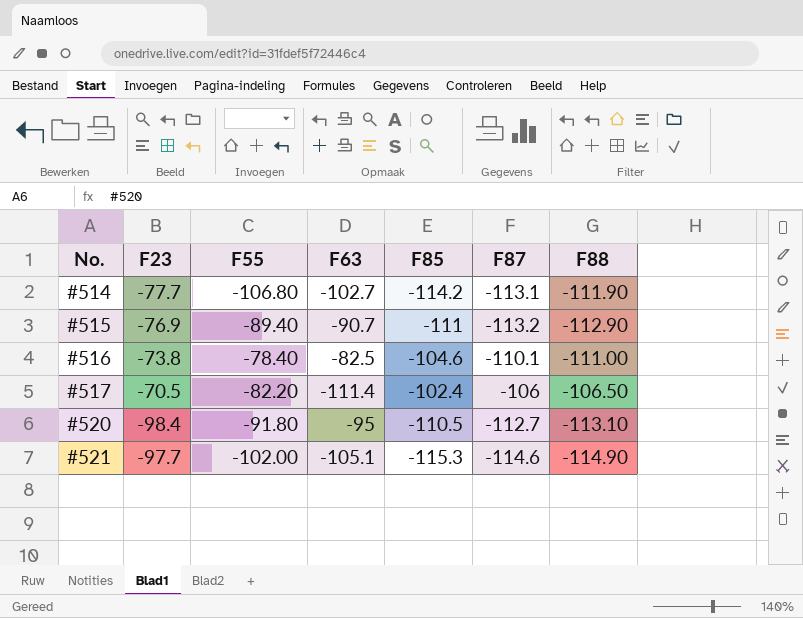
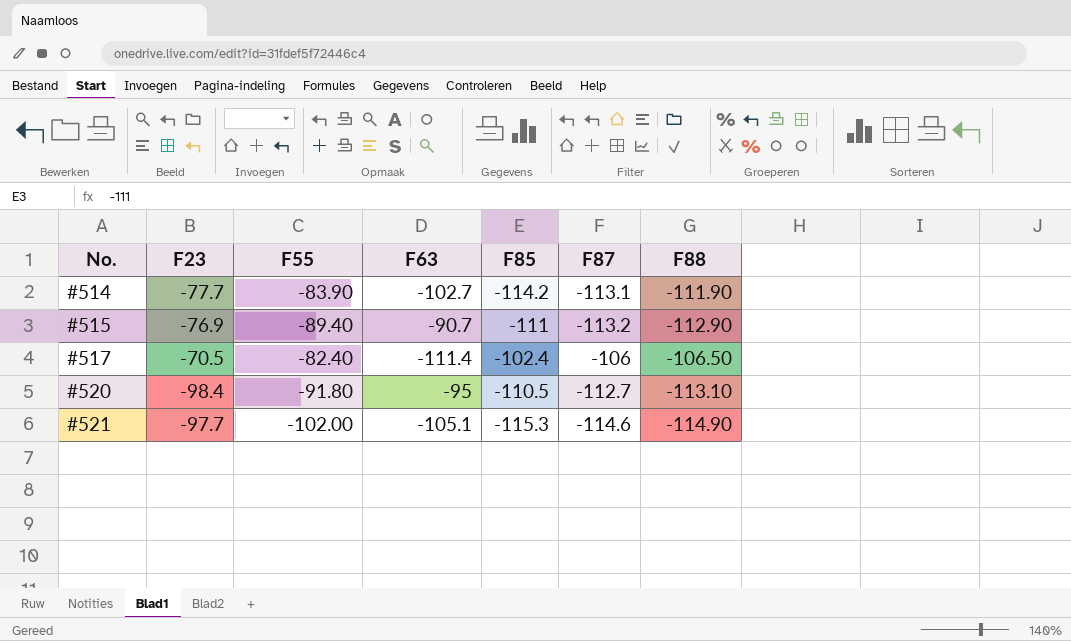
row #516: -73.8 | -78.40 | -82.5 | -104.6 | -110.1 | -111.00 -> none
#514 | F55: -106.80 -> -83.90
#517 | F55: -82.20 -> -82.40

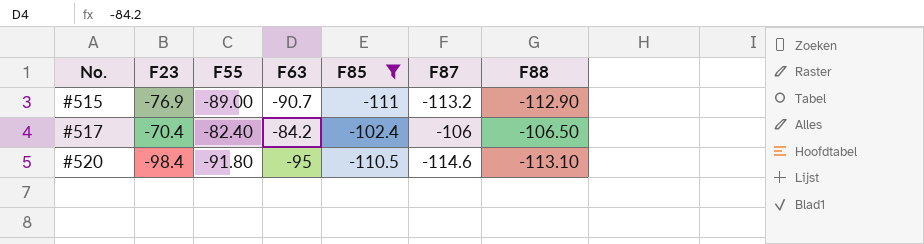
filter: none -> F85 >= -111
#515 | F55: -89.40 -> -89.00
#517 | F23: -70.5 -> -70.4
#517 | F63: -111.4 -> -84.2
#520 | F87: -112.7 -> -114.6

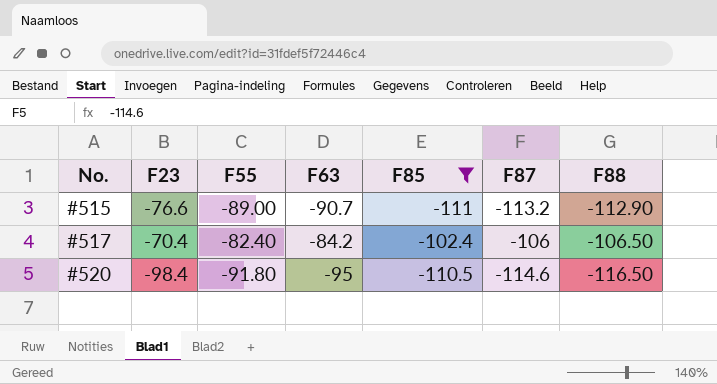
#515 | F23: -76.9 -> -76.6
#520 | F88: -113.10 -> -116.50

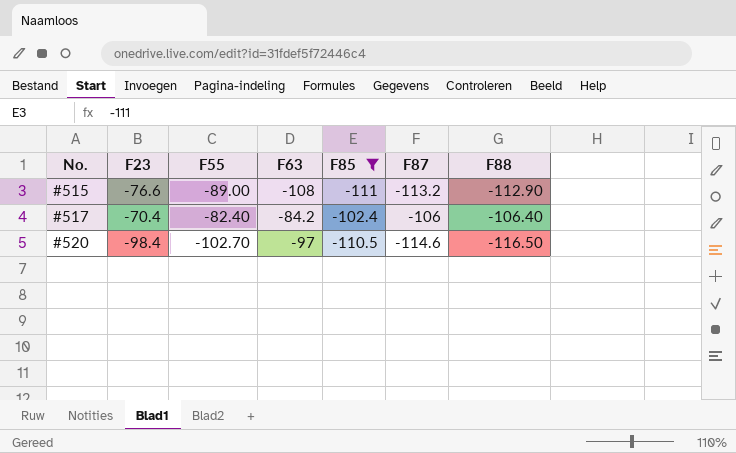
#515 | F63: -90.7 -> -108
#517 | F88: -106.50 -> -106.40
#520 | F55: -91.80 -> -102.70
#520 | F63: -95 -> -97

